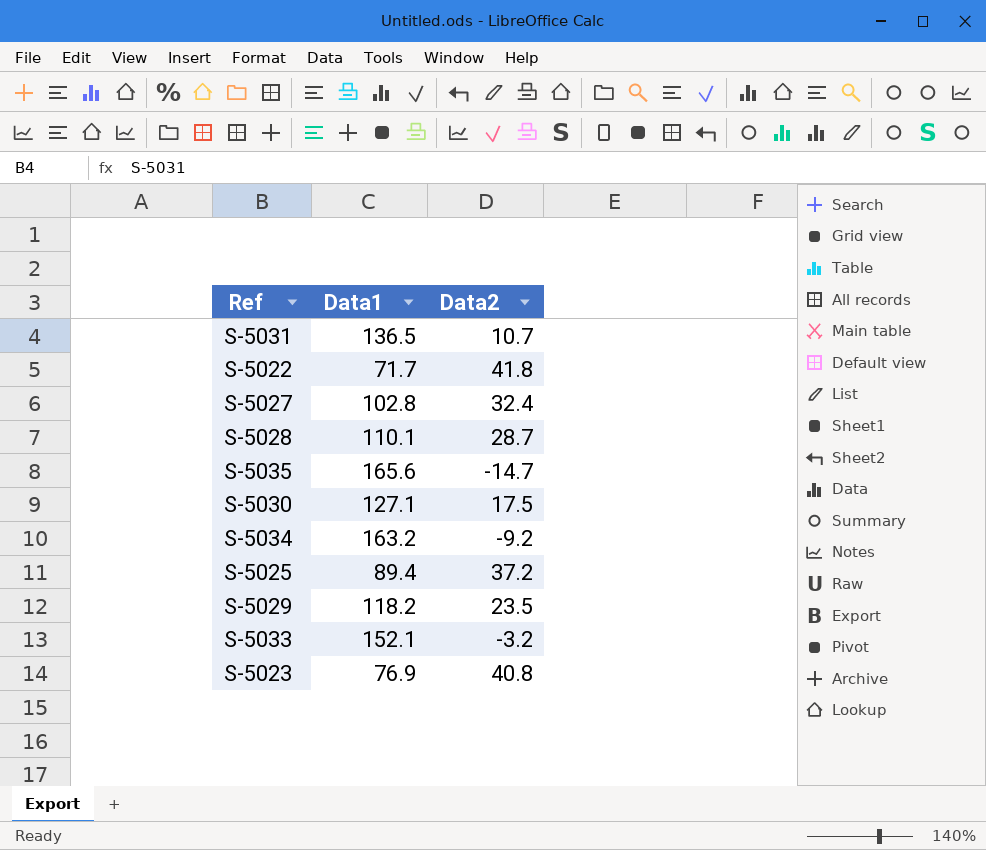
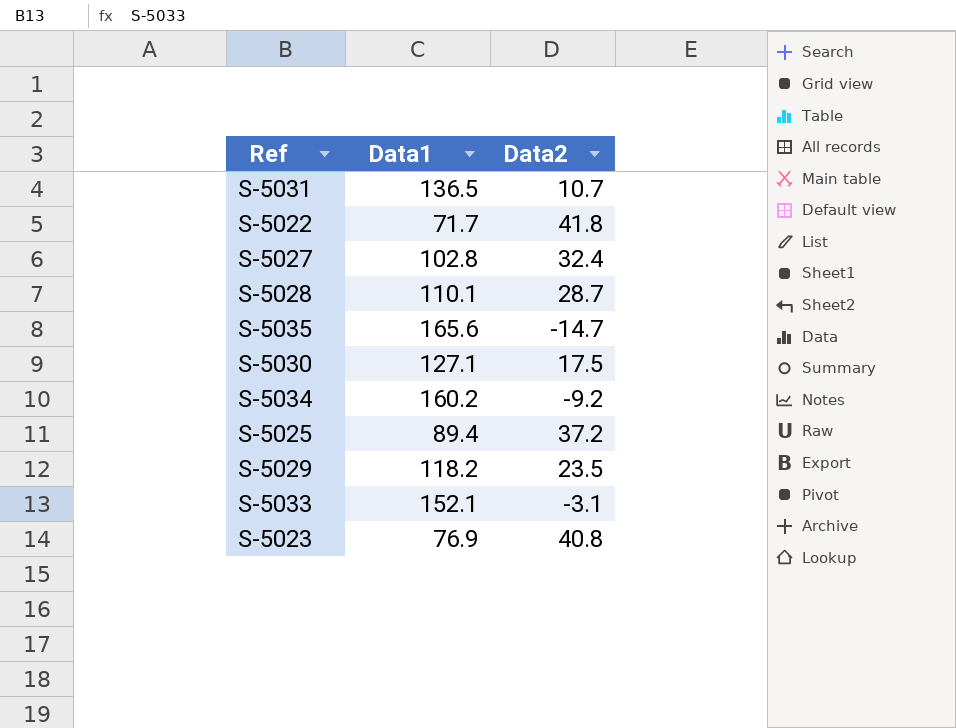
S-5034 | Data1: 163.2 -> 160.2
S-5033 | Data2: -3.2 -> -3.1

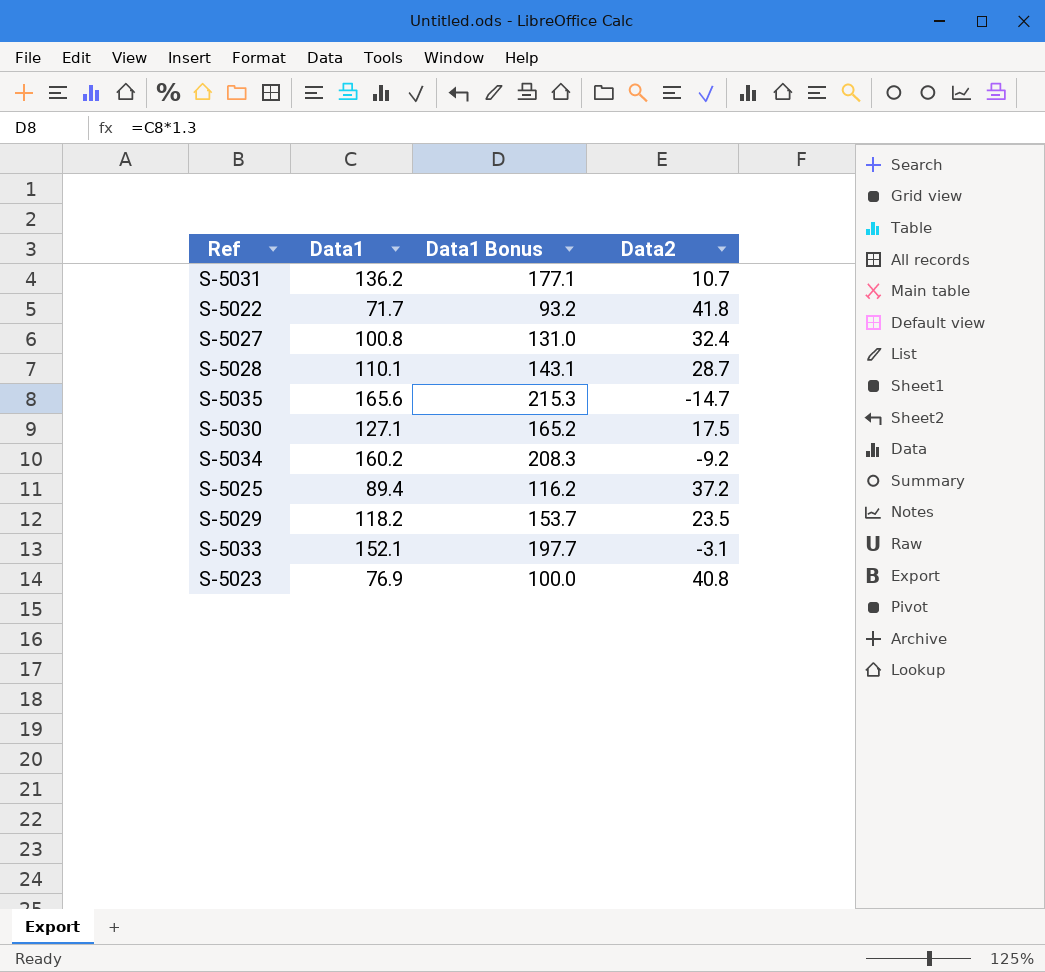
column Data1 Bonus | formula: none -> [Data1] * 1.3
S-5031 | Data1: 136.5 -> 136.2
S-5027 | Data1: 102.8 -> 100.8

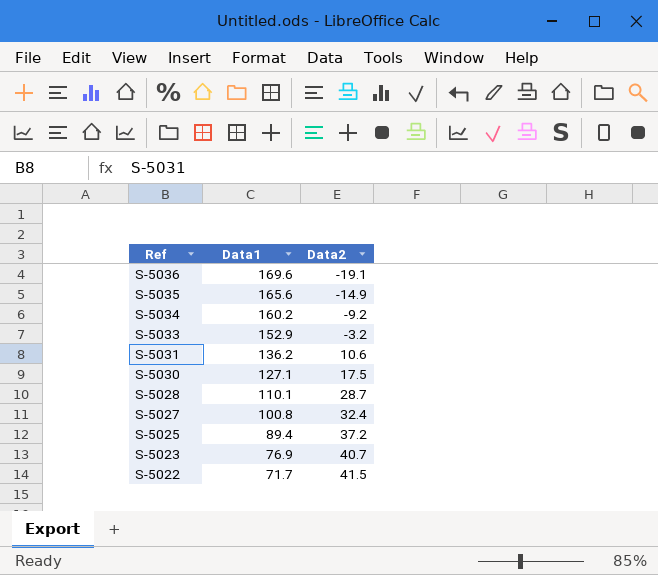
row order: none -> Ref descending
column Data1 Bonus | formula: [Data1] * 1.3 -> none
row S-5029: 118.2 | 153.7 | 23.5 -> none
row S-5036: none -> 169.6 | -19.1
S-5035 | Data2: -14.7 -> -14.9
S-5033 | Data1: 152.1 -> 152.9
S-5033 | Data2: -3.1 -> -3.2
S-5031 | Data2: 10.7 -> 10.6
S-5023 | Data2: 40.8 -> 40.7
S-5022 | Data2: 41.8 -> 41.5

